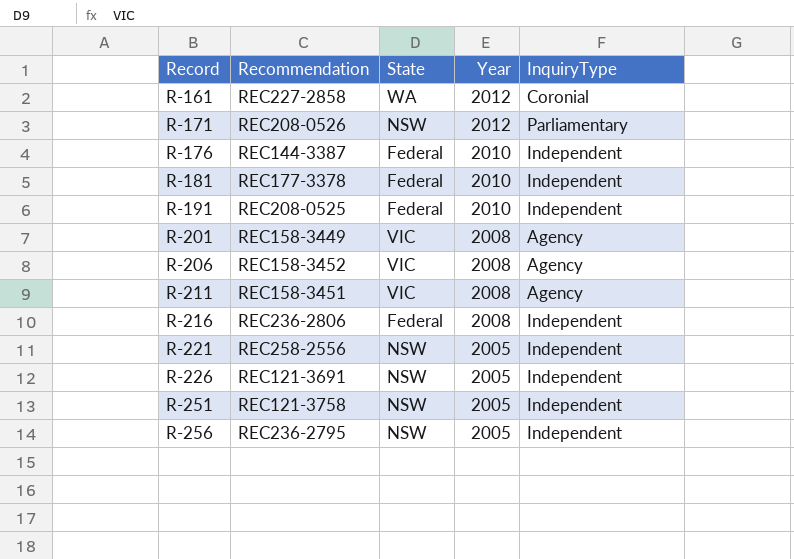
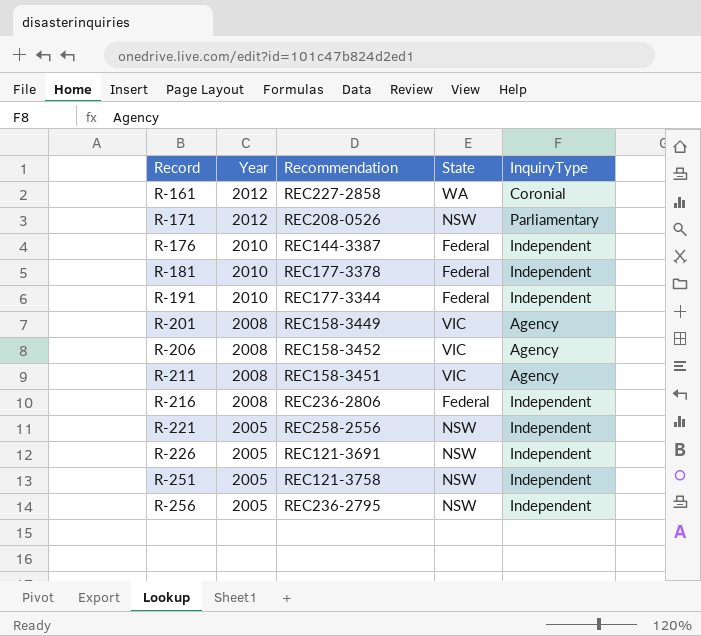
column Year | position: 4 -> 2
R-191 | Recommendation: REC208-0525 -> REC177-3344

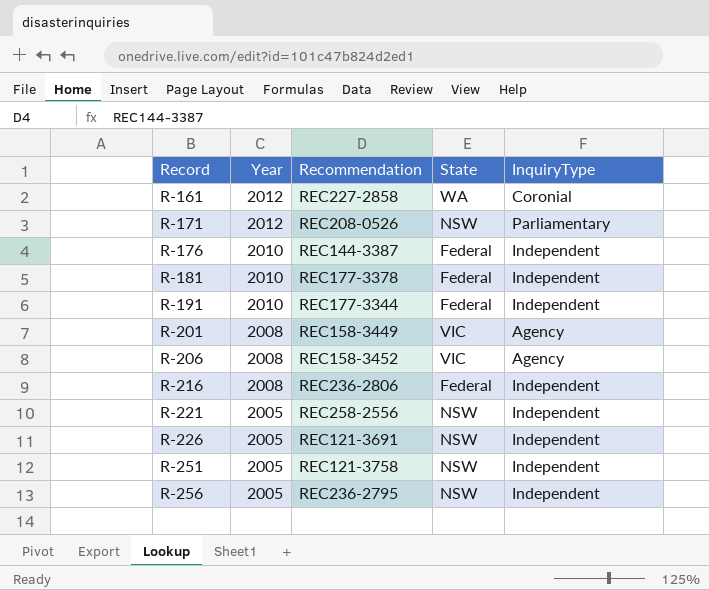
row R-211: 2008 | REC158-3451 | VIC | Agency -> none

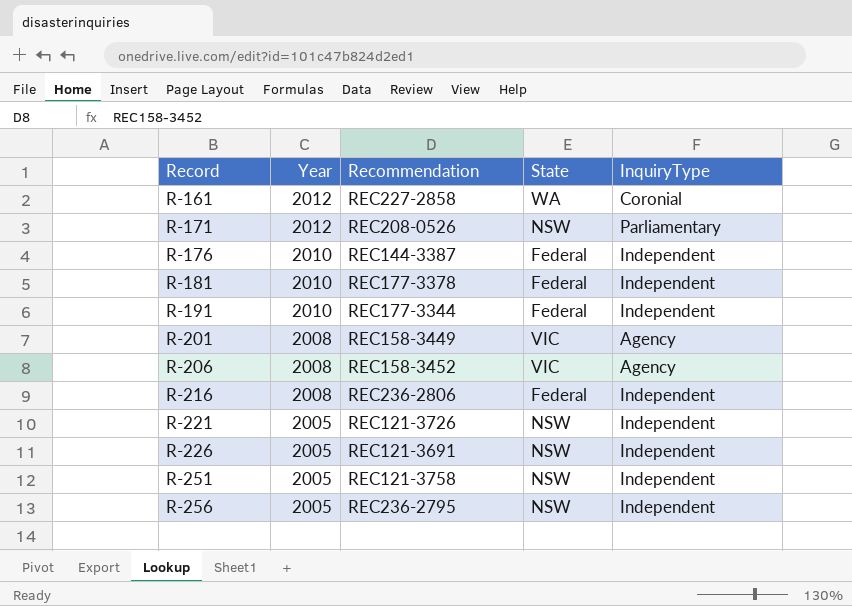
R-221 | Recommendation: REC258-2556 -> REC121-3726

